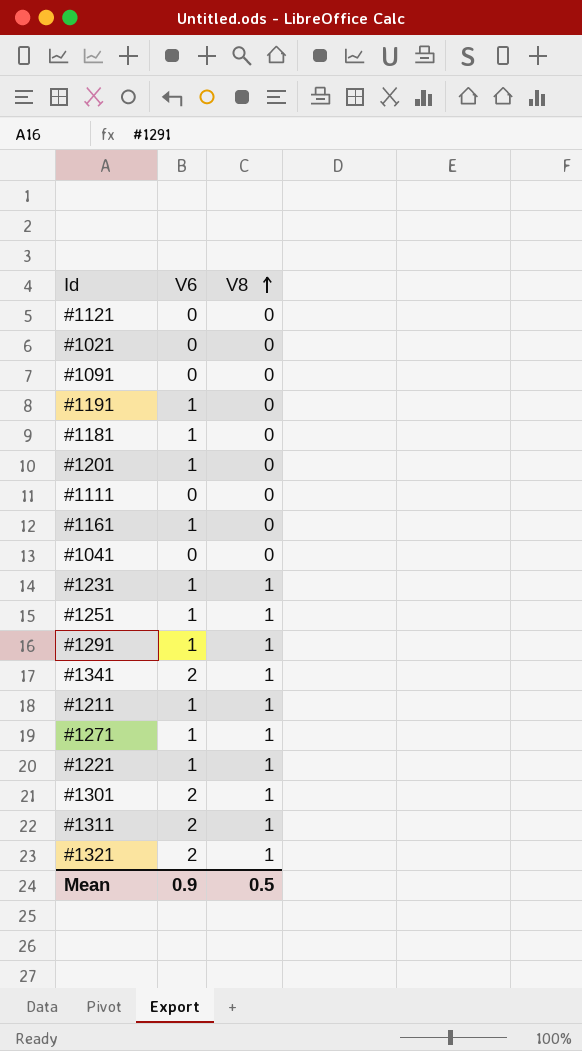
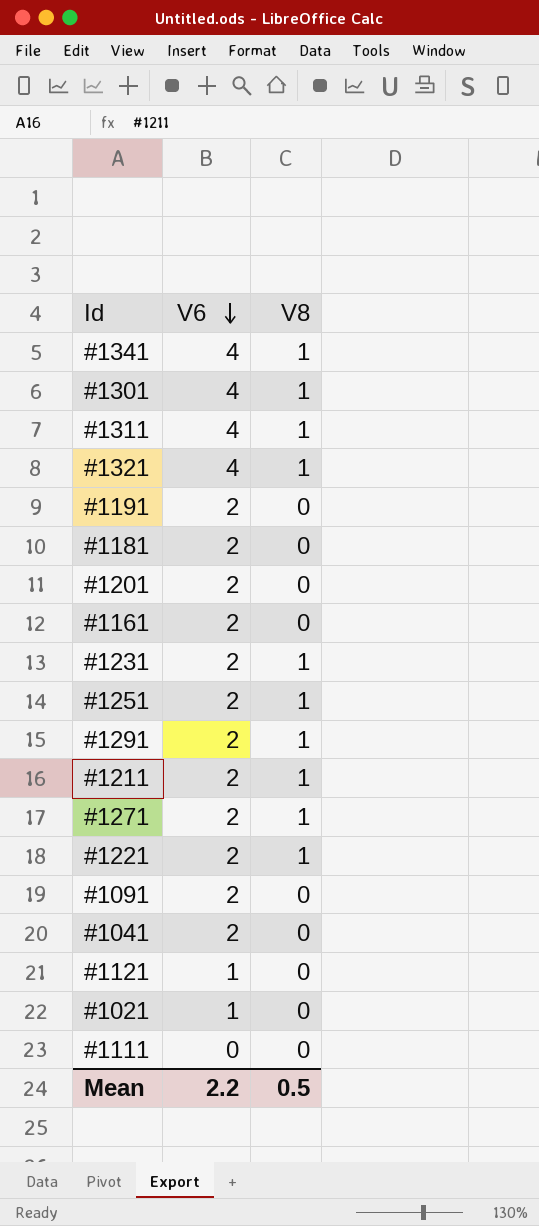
row order: V8 ascending -> V6 descending
#1341 | V6: 2 -> 4
#1301 | V6: 2 -> 4
#1311 | V6: 2 -> 4
#1321 | V6: 2 -> 4
#1191 | V6: 1 -> 2
#1181 | V6: 1 -> 2
#1201 | V6: 1 -> 2
#1161 | V6: 1 -> 2
#1231 | V6: 1 -> 2
#1251 | V6: 1 -> 2
#1291 | V6: 1 -> 2
#1211 | V6: 1 -> 2
#1271 | V6: 1 -> 2
#1221 | V6: 1 -> 2
#1091 | V6: 0 -> 2
#1041 | V6: 0 -> 2
#1121 | V6: 0 -> 1
#1021 | V6: 0 -> 1
Mean | V6: 0.9 -> 2.2

